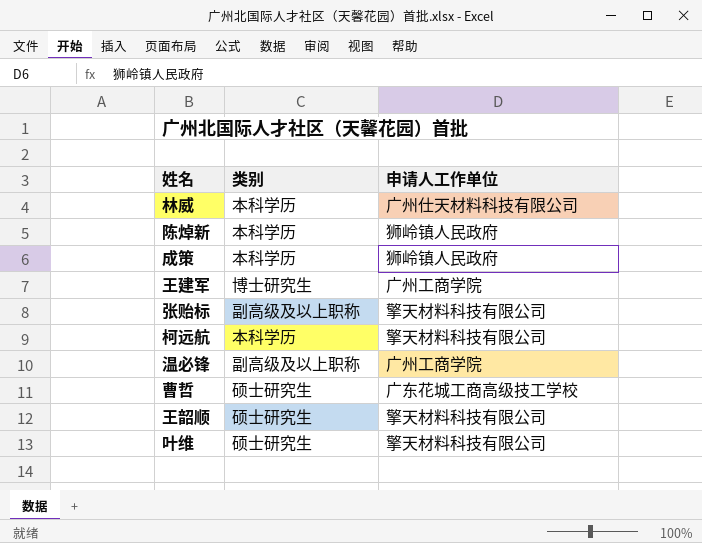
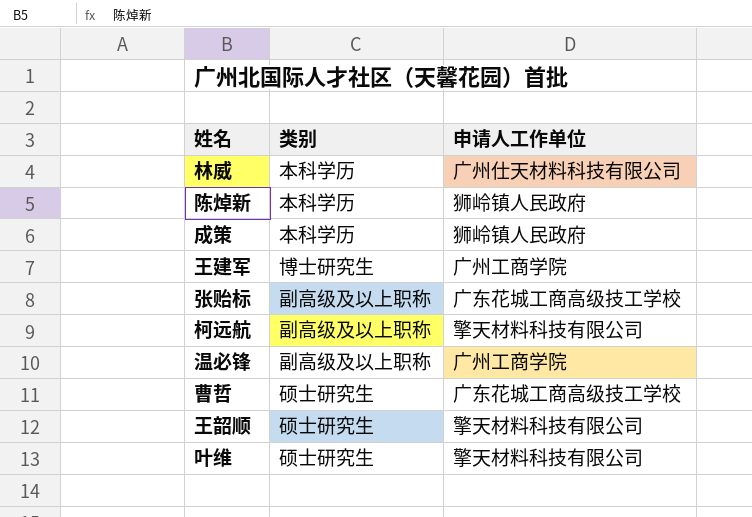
张贻标 | 申请人工作单位: 擎天材料科技有限公司 -> 广东花城工商高级技工学校
柯远航 | 类别: 本科学历 -> 副高级及以上职称

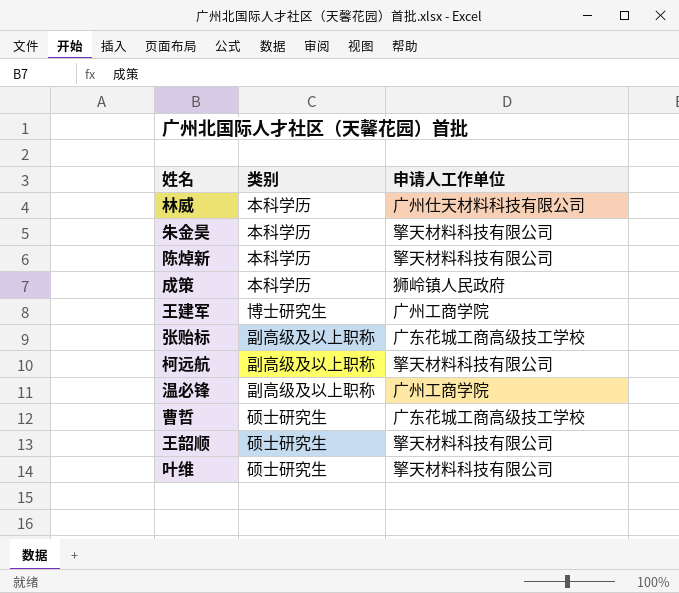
row 朱金昊: none -> 本科学历 | 擎天材料科技有限公司
陈焯新 | 申请人工作单位: 狮岭镇人民政府 -> 擎天材料科技有限公司

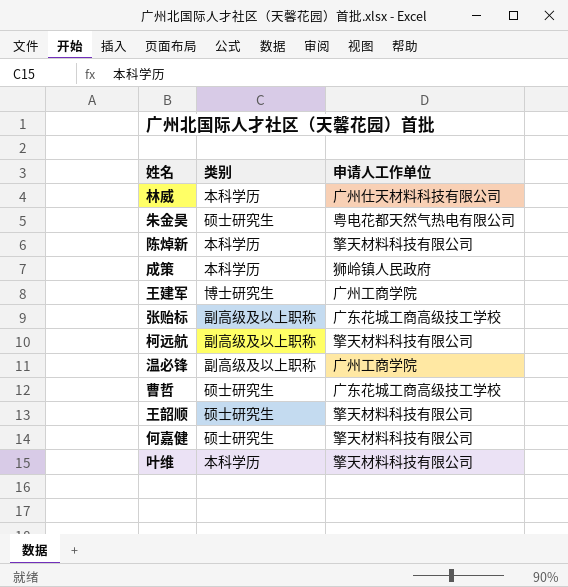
朱金昊 | 类别: 本科学历 -> 硕士研究生
朱金昊 | 申请人工作单位: 擎天材料科技有限公司 -> 粤电花都天然气热电有限公司
row 何嘉健: none -> 硕士研究生 | 擎天材料科技有限公司
叶维 | 类别: 硕士研究生 -> 本科学历

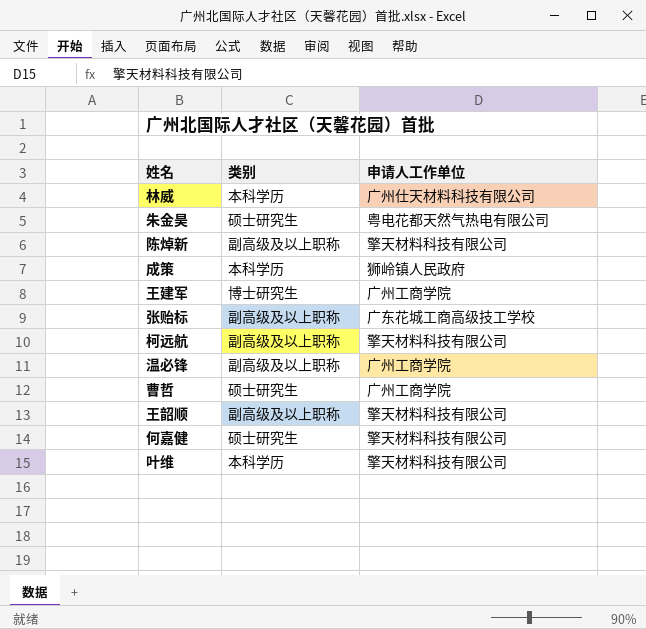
陈焯新 | 类别: 本科学历 -> 副高级及以上职称
曹哲 | 申请人工作单位: 广东花城工商高级技工学校 -> 广州工商学院
王韶顺 | 类别: 硕士研究生 -> 副高级及以上职称

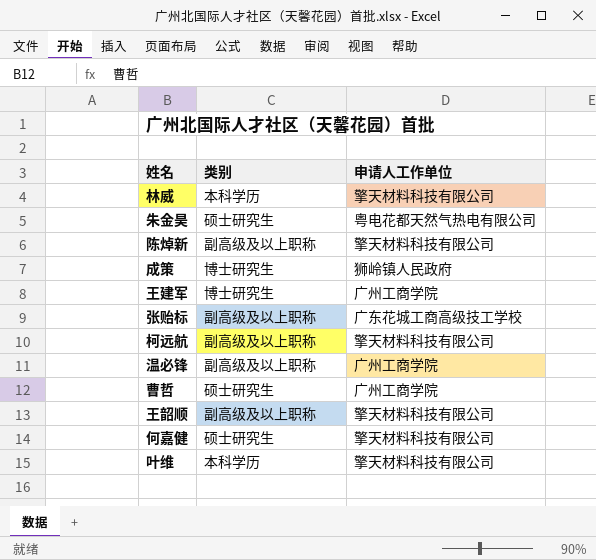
林威 | 申请人工作单位: 广州仕天材料科技有限公司 -> 擎天材料科技有限公司
成策 | 类别: 本科学历 -> 博士研究生

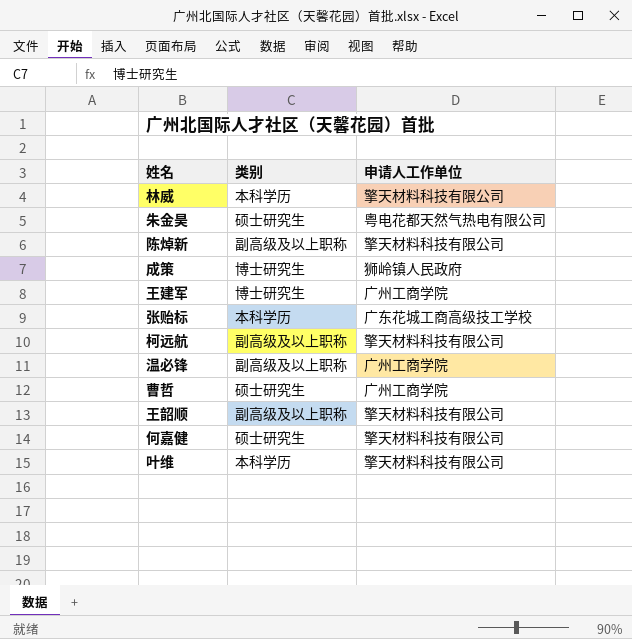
张贻标 | 类别: 副高级及以上职称 -> 本科学历

